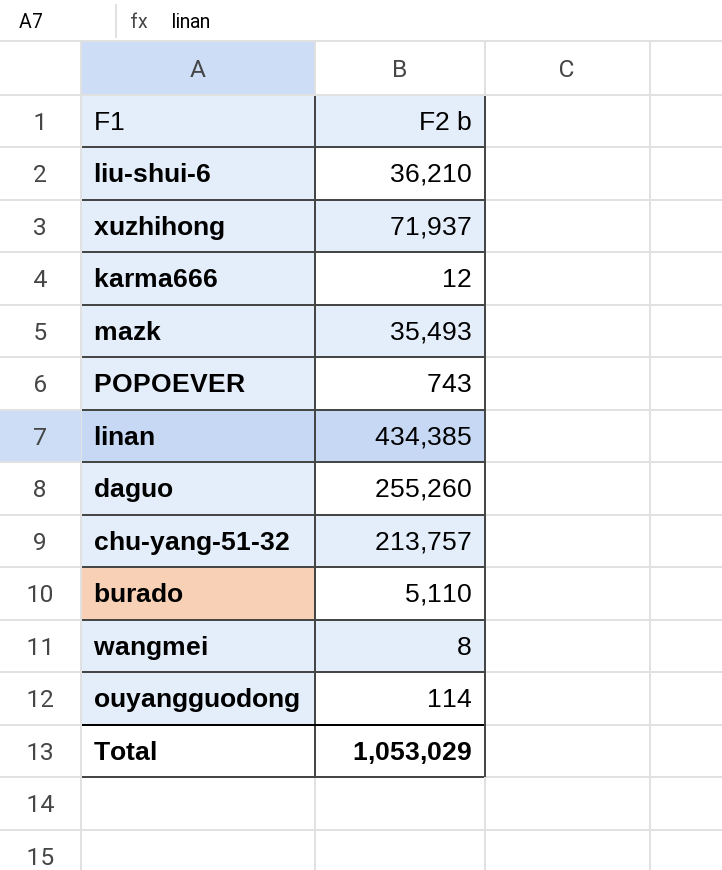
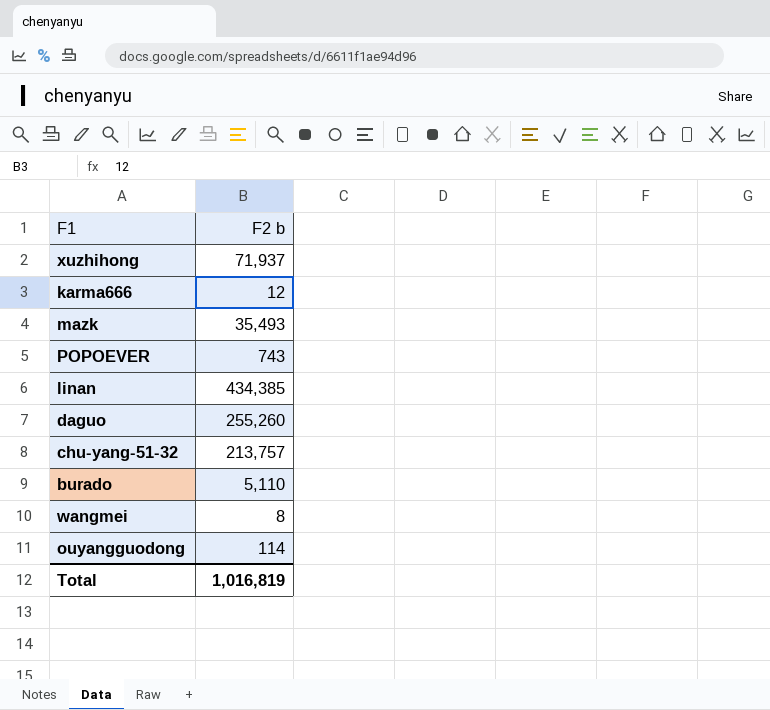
row liu-shui-6: 36,210 -> none
Total | F2 b: 1,053,029 -> 1,016,819

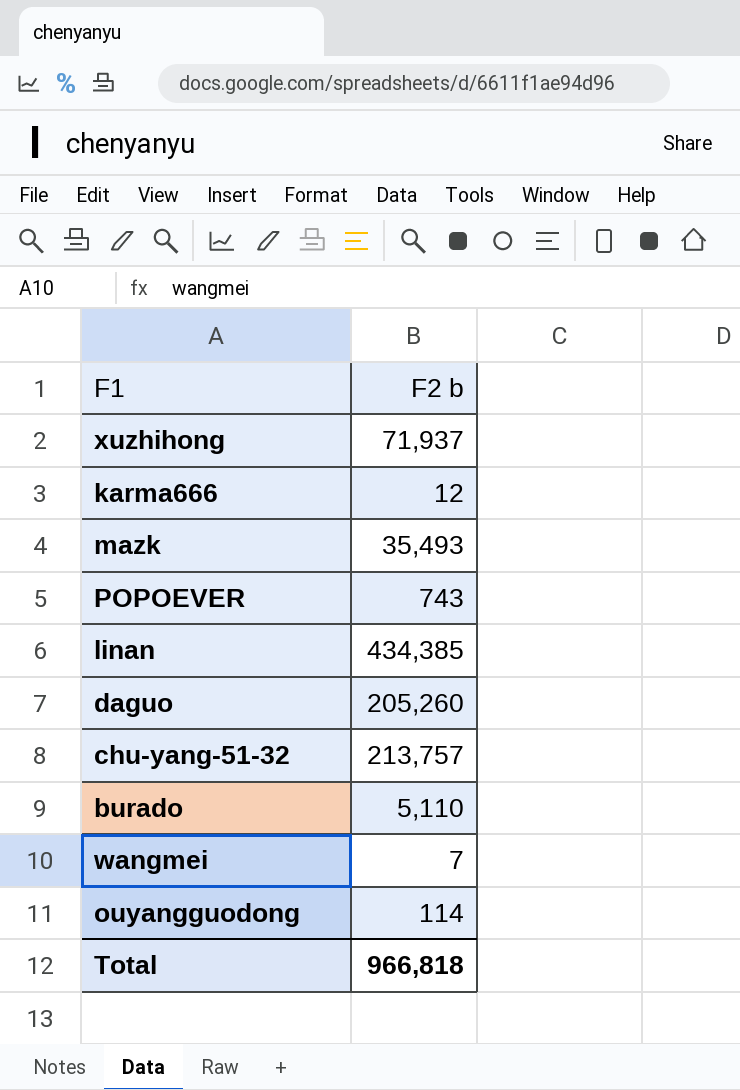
daguo | F2 b: 255,260 -> 205,260
wangmei | F2 b: 8 -> 7
Total | F2 b: 1,016,819 -> 966,818

